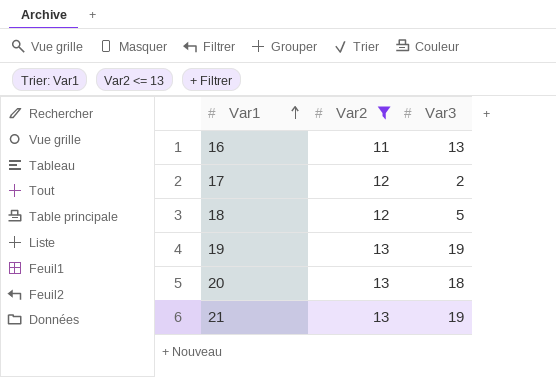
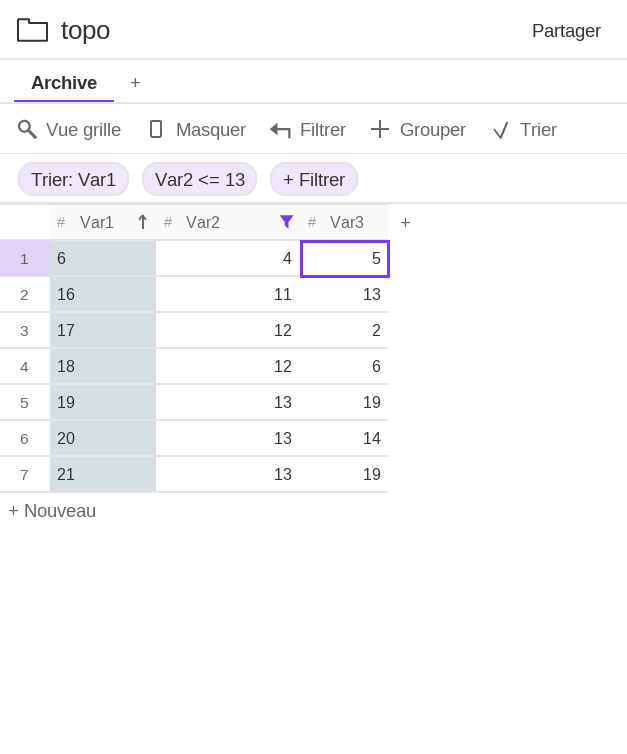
row 6: none -> 4 | 5
18 | Var3: 5 -> 6
20 | Var3: 18 -> 14

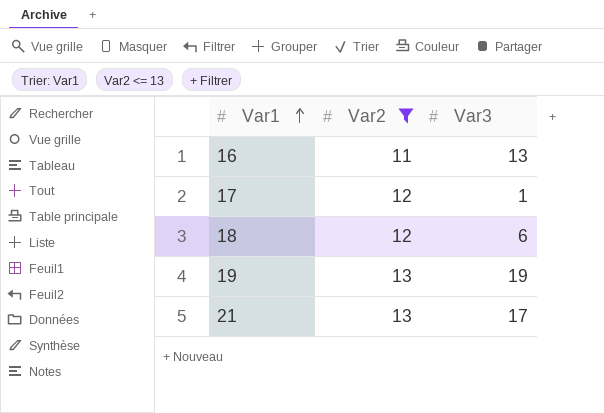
row 6: 4 | 5 -> none
row 20: 13 | 14 -> none
17 | Var3: 2 -> 1
21 | Var3: 19 -> 17

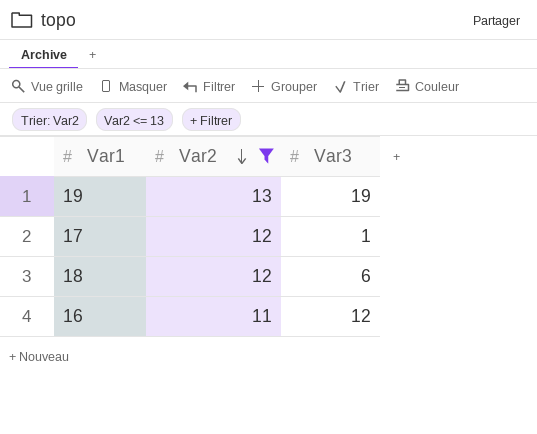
row order: Var1 ascending -> Var2 descending
row 21: 13 | 17 -> none
16 | Var3: 13 -> 12

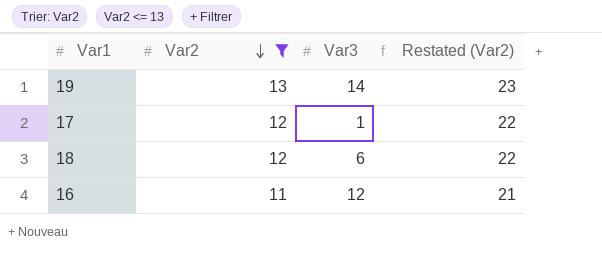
column Restated (Var2) | formula: none -> [Var2] + 10
19 | Var3: 19 -> 14

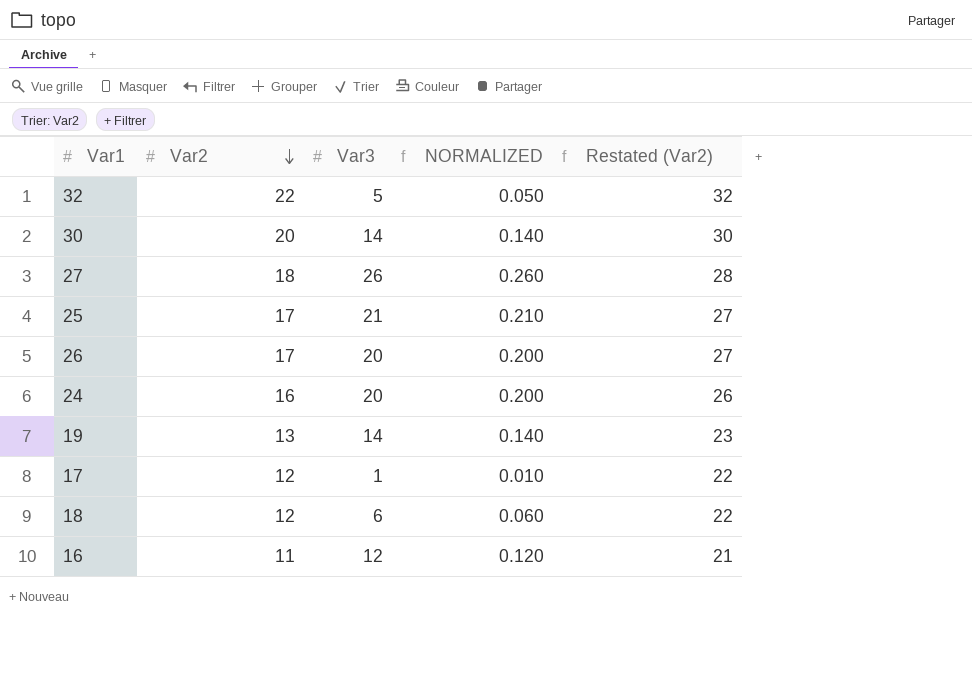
filter: Var2 <= 13 -> none
column NORMALIZED | formula: none -> [Var3] * 0.01

